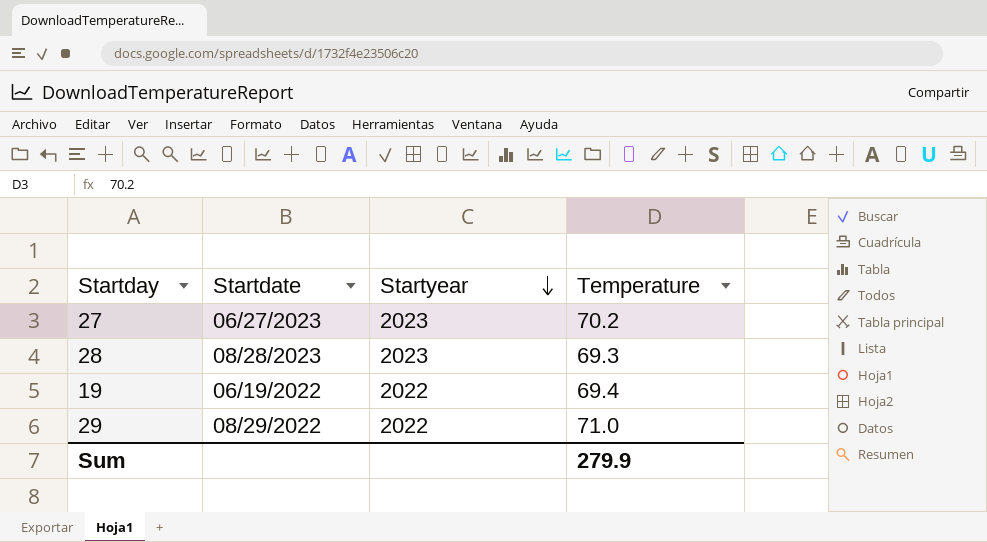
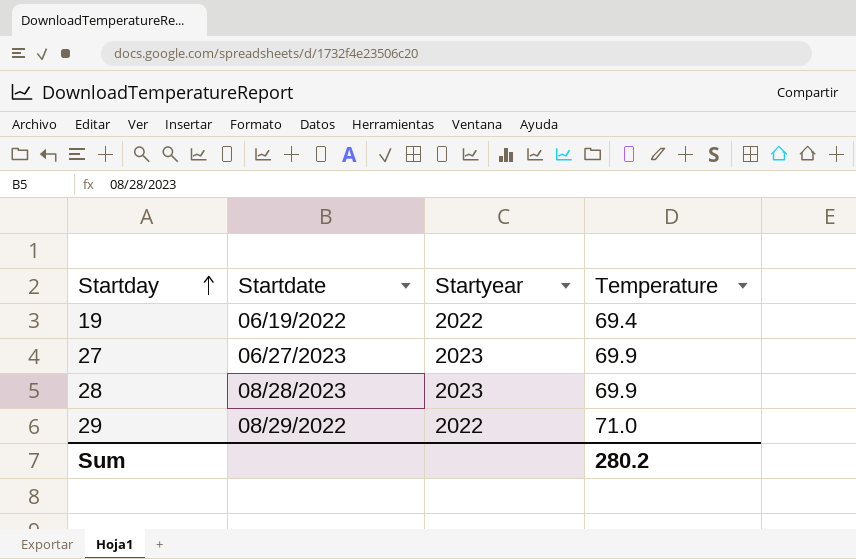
row order: Startyear descending -> Startday ascending
27 | Temperature: 70.2 -> 69.9
28 | Temperature: 69.3 -> 69.9
Sum | Temperature: 279.9 -> 280.2

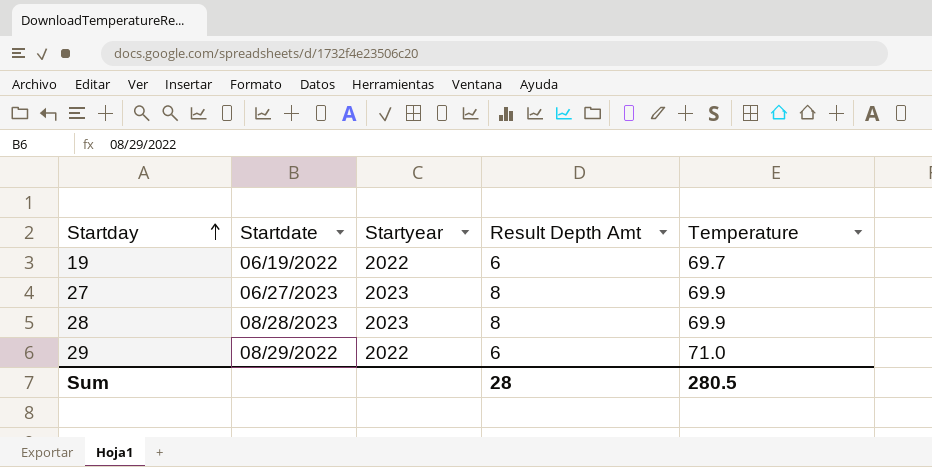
column Result Depth Amt | position: none -> 4
19 | Temperature: 69.4 -> 69.7
Sum | Temperature: 280.2 -> 280.5

